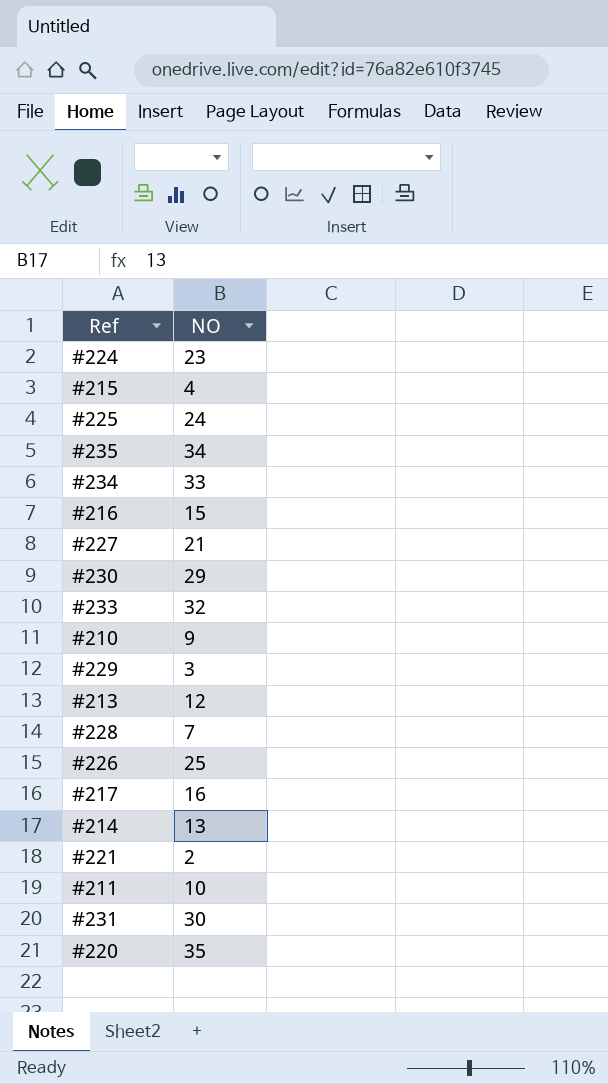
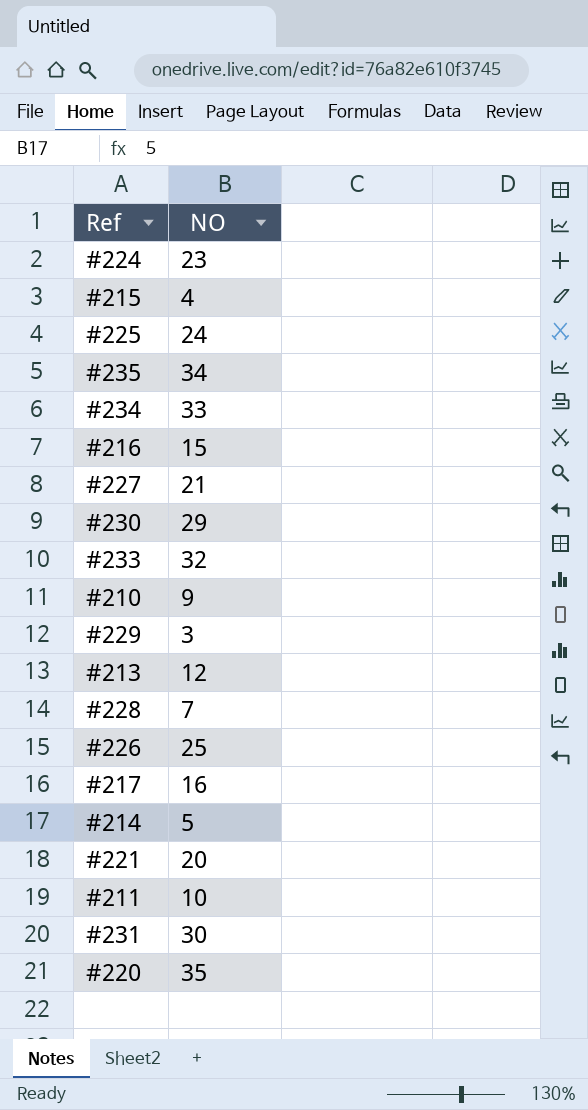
#214 | NO: 13 -> 5
#221 | NO: 2 -> 20

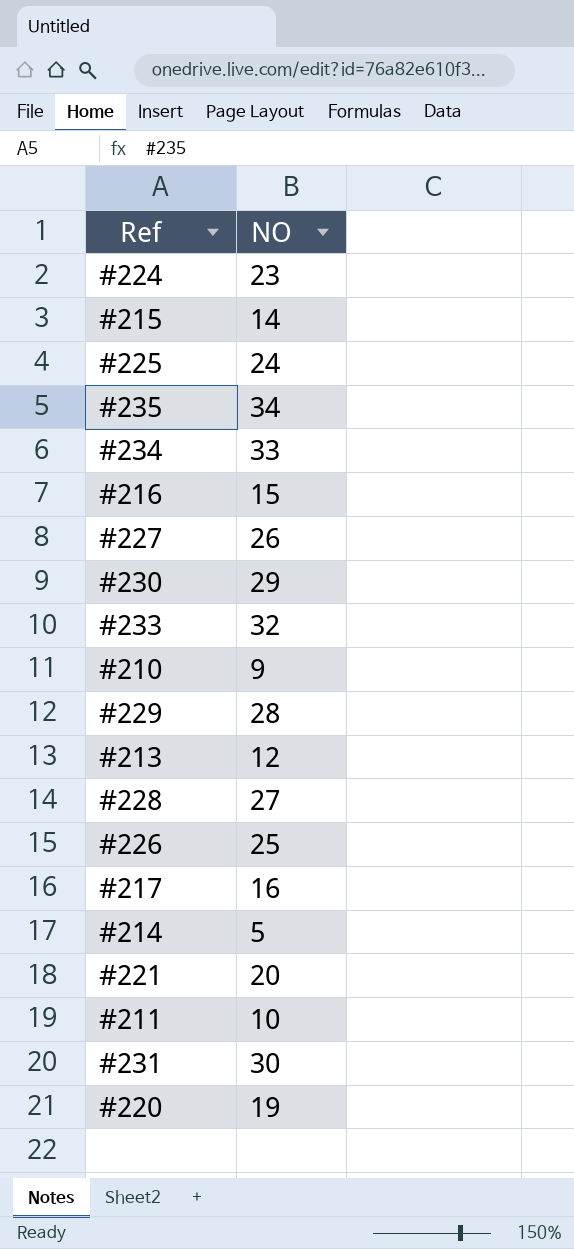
#215 | NO: 4 -> 14
#227 | NO: 21 -> 26
#229 | NO: 3 -> 28
#228 | NO: 7 -> 27
#220 | NO: 35 -> 19

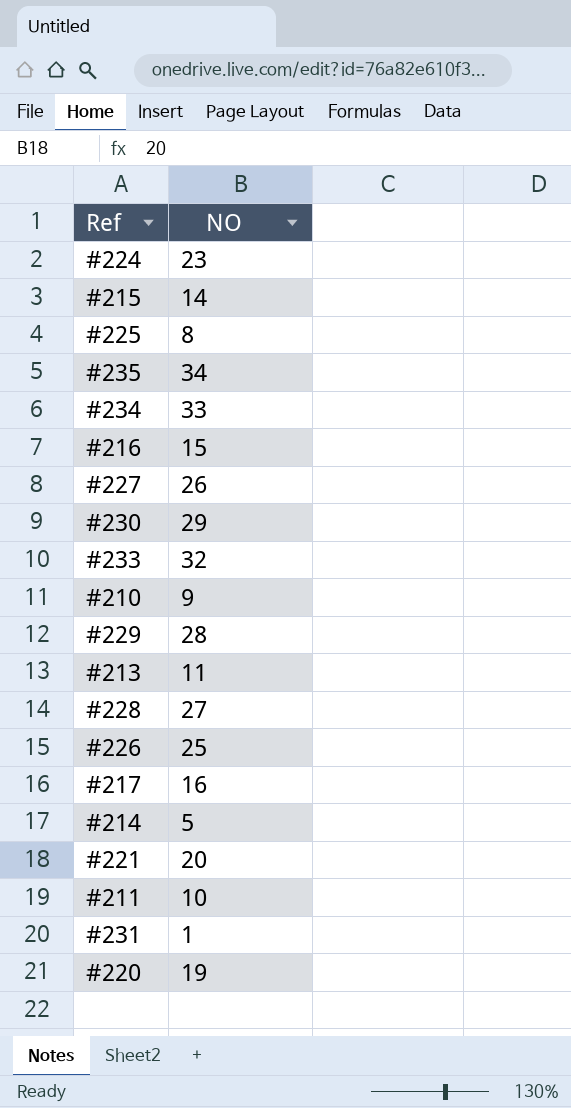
#225 | NO: 24 -> 8
#213 | NO: 12 -> 11
#231 | NO: 30 -> 1

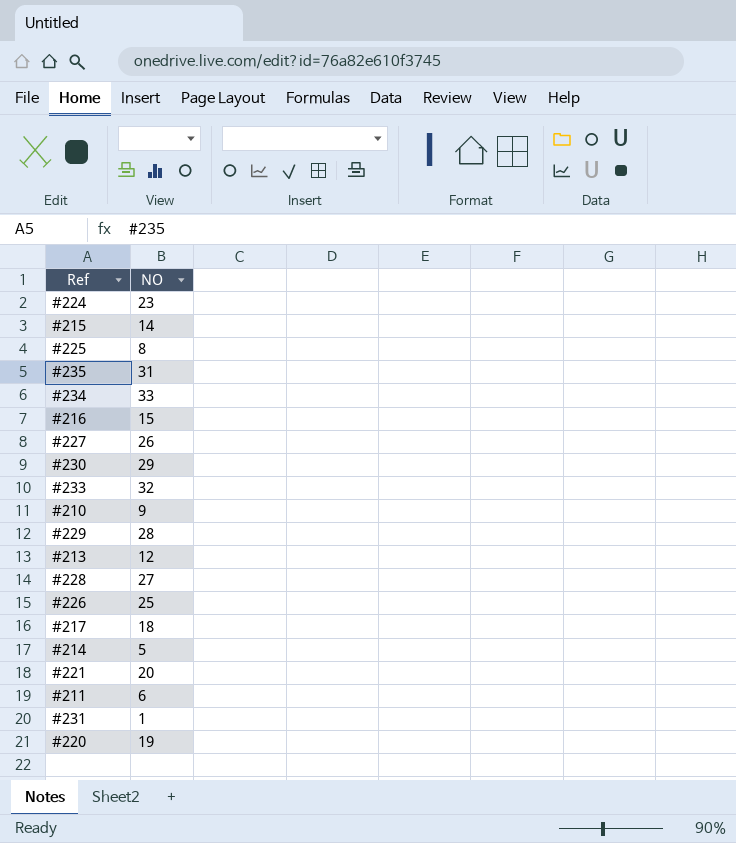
#235 | NO: 34 -> 31
#213 | NO: 11 -> 12
#217 | NO: 16 -> 18
#211 | NO: 10 -> 6

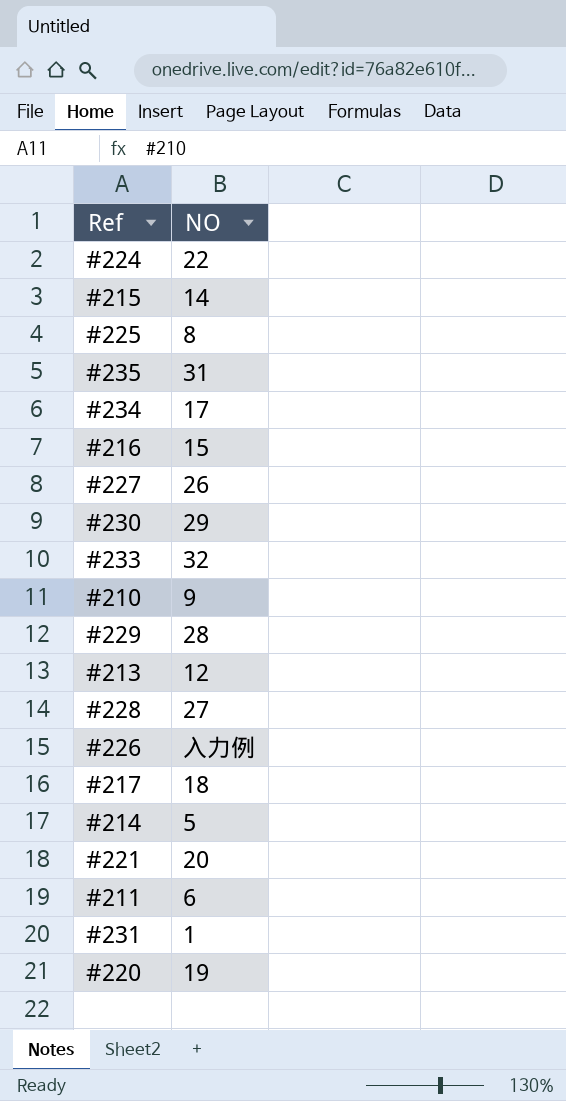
#224 | NO: 23 -> 22
#234 | NO: 33 -> 17
#226 | NO: 25 -> 入力例

